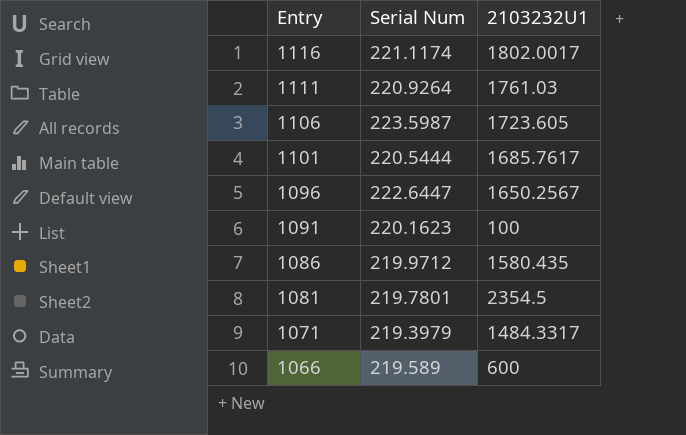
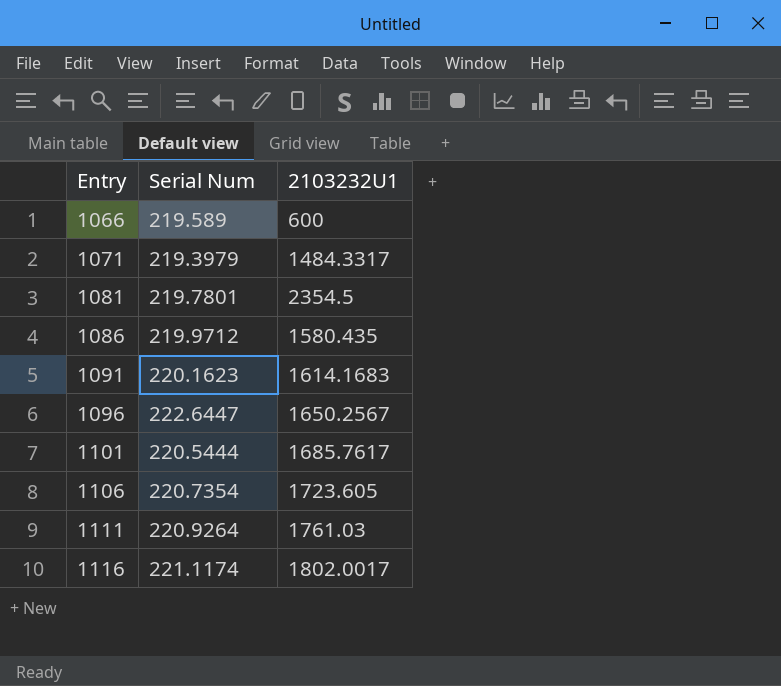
row order: Entry descending -> Entry ascending
1091 | 2103232U1: 100 -> 1614.1683
1106 | Serial Num: 223.5987 -> 220.7354

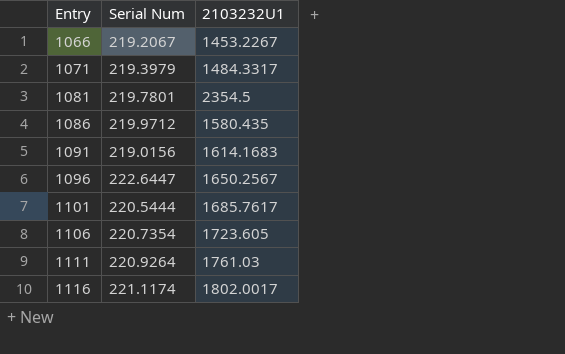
1066 | Serial Num: 219.589 -> 219.2067
1066 | 2103232U1: 600 -> 1453.2267
1091 | Serial Num: 220.1623 -> 219.0156

